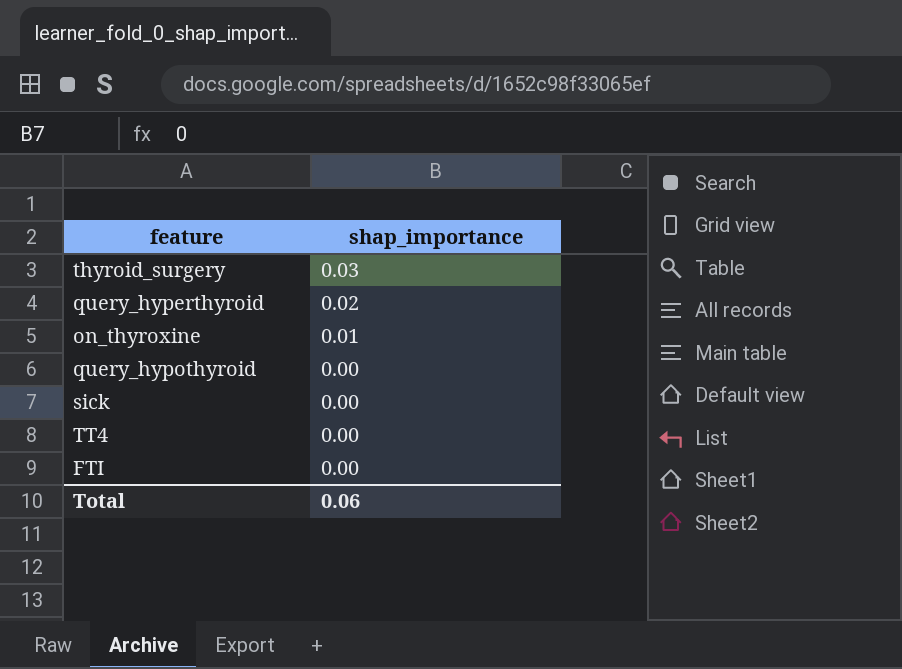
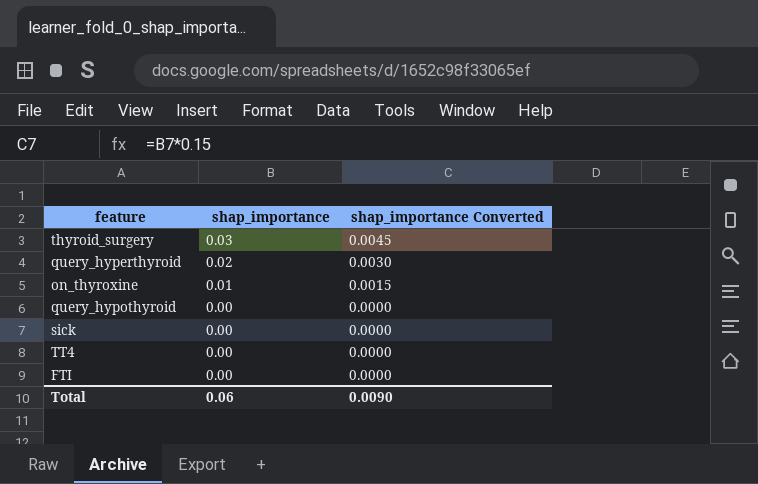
column shap_importance Converted | formula: none -> [shap_importance] * 0.15

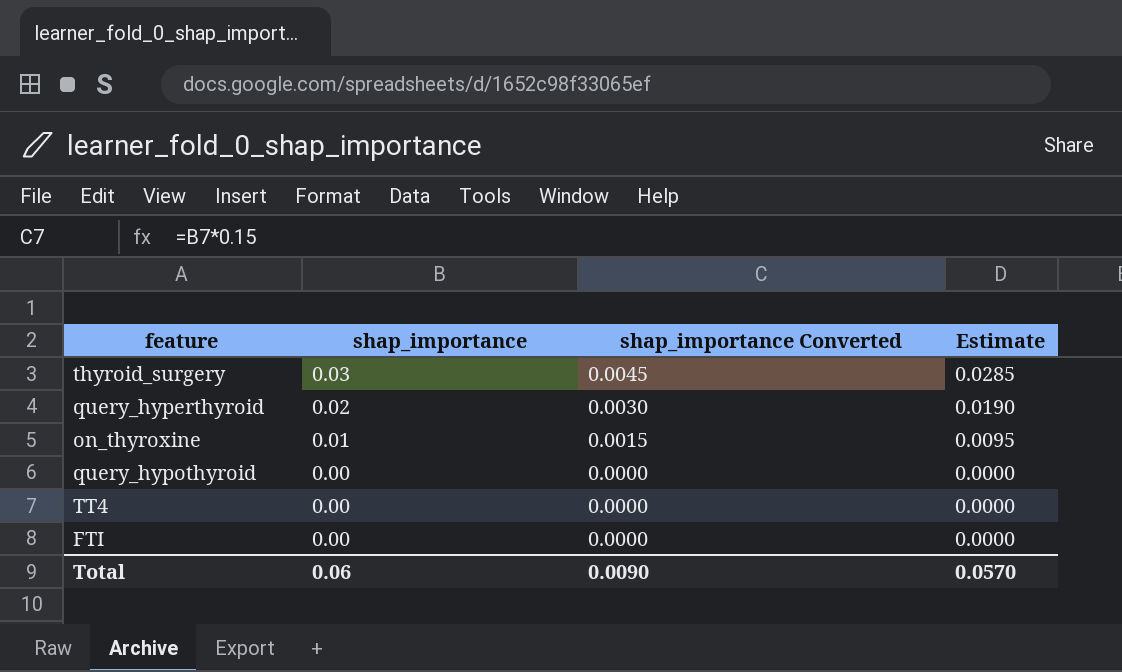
column Estimate | formula: none -> [shap_importance] * 0.95
row sick: 0.00 | 0.0000 -> none

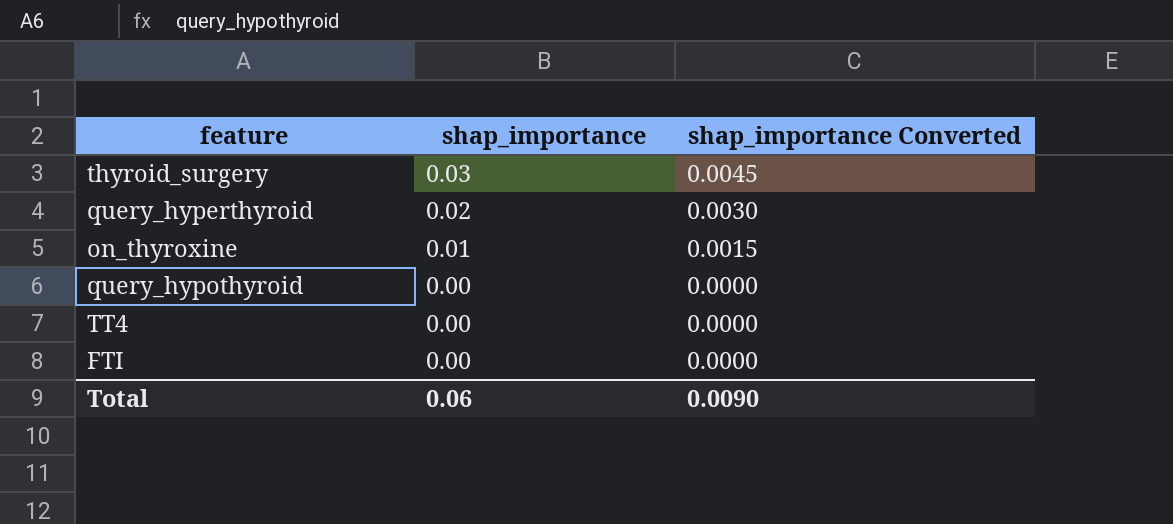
column Estimate | formula: [shap_importance] * 0.95 -> none

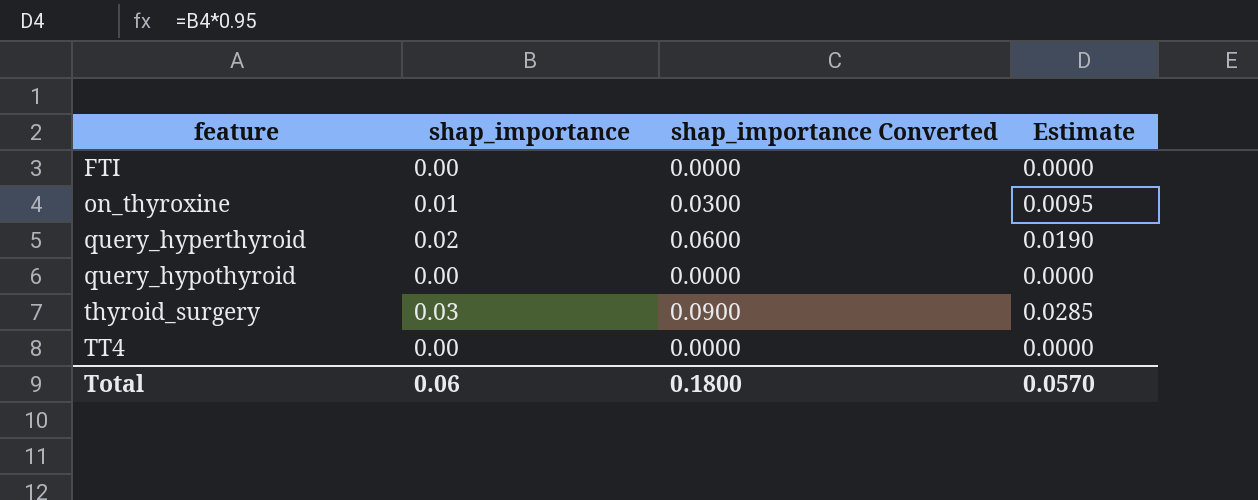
row order: shap_importance descending -> feature ascending
column shap_importance Converted | formula: [shap_importance] * 0.15 -> [shap_importance] * 3
column Estimate | formula: none -> [shap_importance] * 0.95
Total | shap_importance Converted: 0.0090 -> 0.1800

